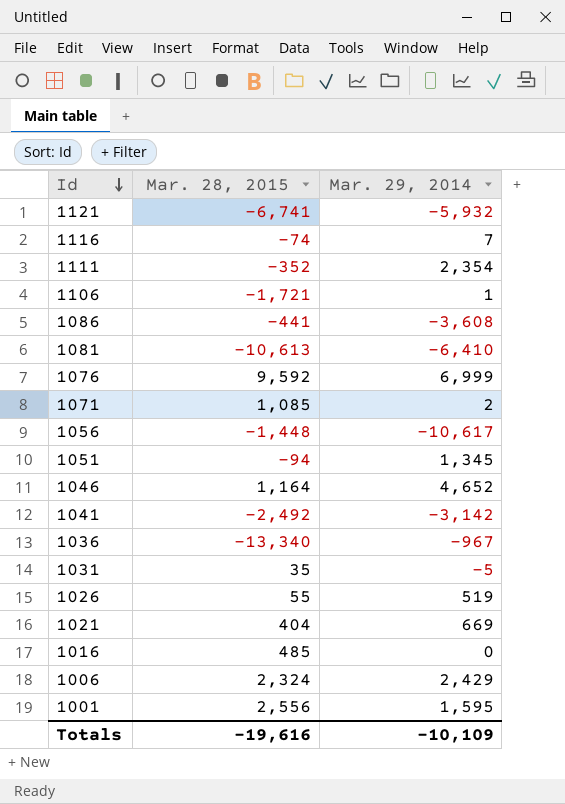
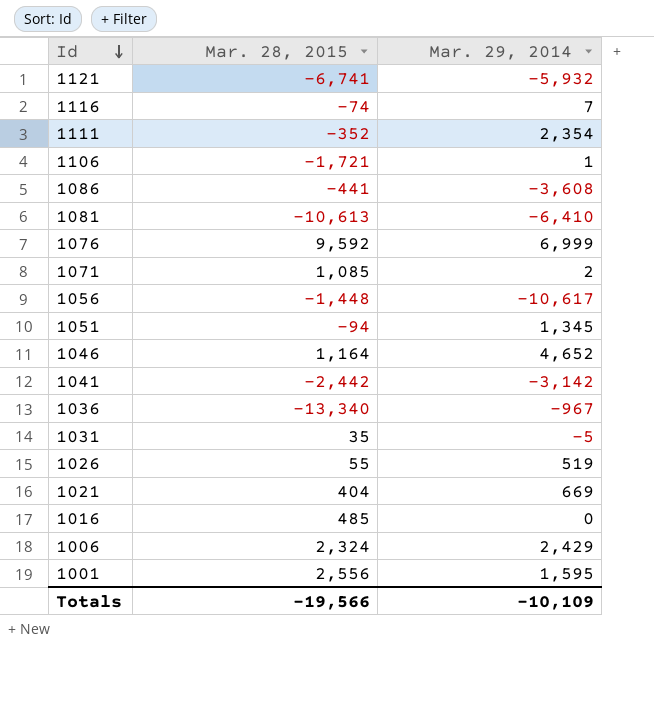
1041 | Mar. 28, 2015: -2,492 -> -2,442
Totals | Mar. 28, 2015: -19,616 -> -19,566

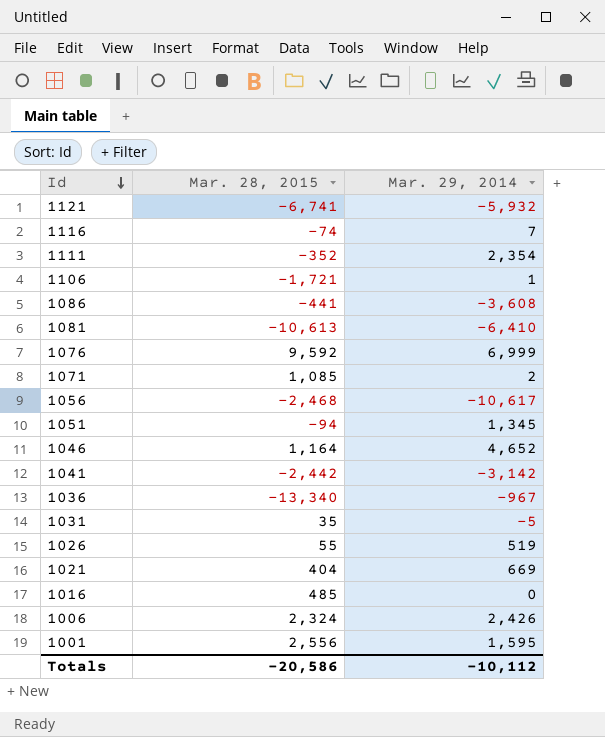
1056 | Mar. 28, 2015: -1,448 -> -2,468
1006 | Mar. 29, 2014: 2,429 -> 2,426
Totals | Mar. 28, 2015: -19,566 -> -20,586
Totals | Mar. 29, 2014: -10,109 -> -10,112

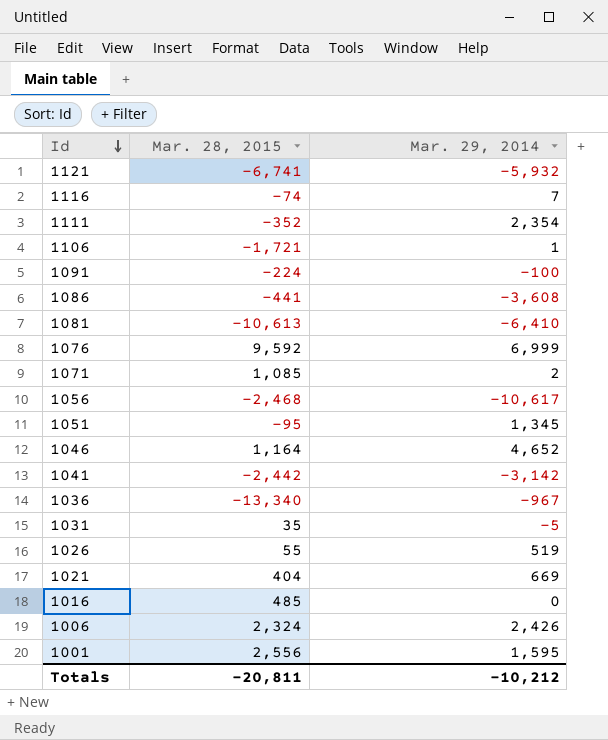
row 1091: none -> -224 | -100
1051 | Mar. 28, 2015: -94 -> -95
Totals | Mar. 28, 2015: -20,586 -> -20,811
Totals | Mar. 29, 2014: -10,112 -> -10,212

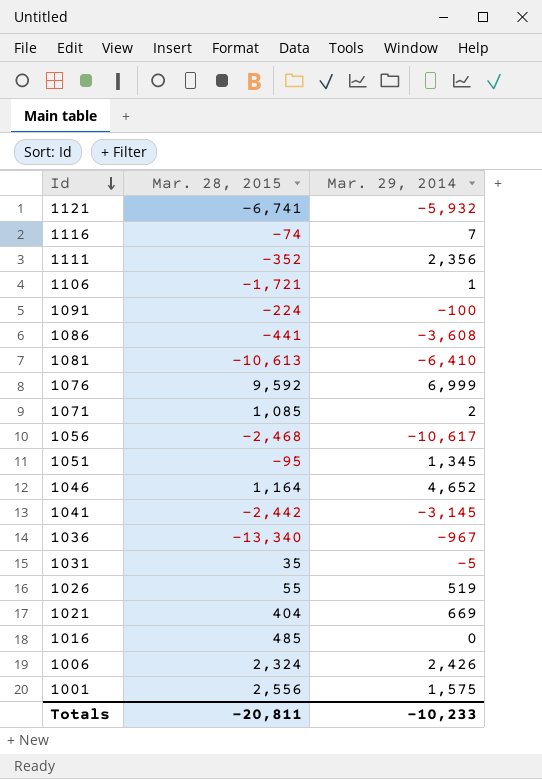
1111 | Mar. 29, 2014: 2,354 -> 2,356
1041 | Mar. 29, 2014: -3,142 -> -3,145
1001 | Mar. 29, 2014: 1,595 -> 1,575
Totals | Mar. 29, 2014: -10,212 -> -10,233

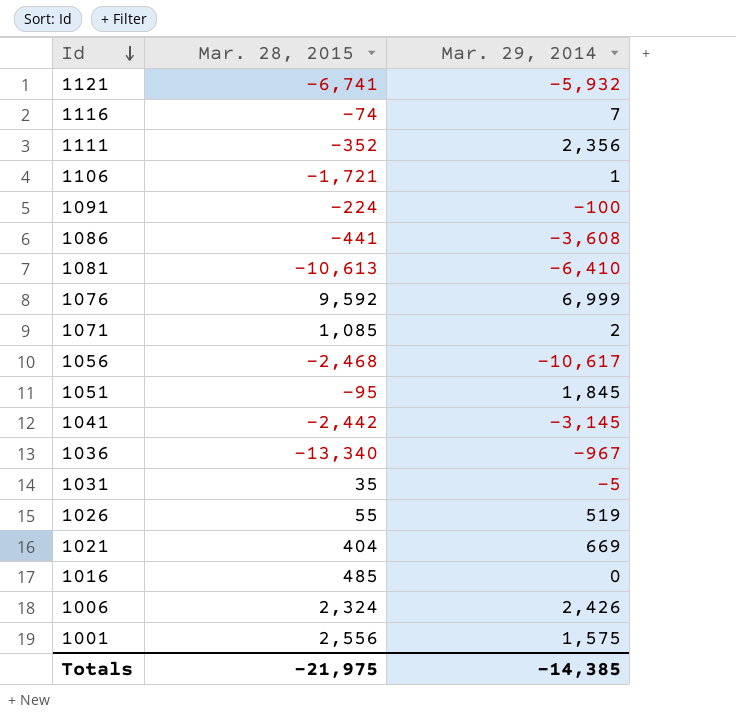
row 1046: 1,164 | 4,652 -> none
1051 | Mar. 29, 2014: 1,345 -> 1,845
Totals | Mar. 28, 2015: -20,811 -> -21,975
Totals | Mar. 29, 2014: -10,233 -> -14,385

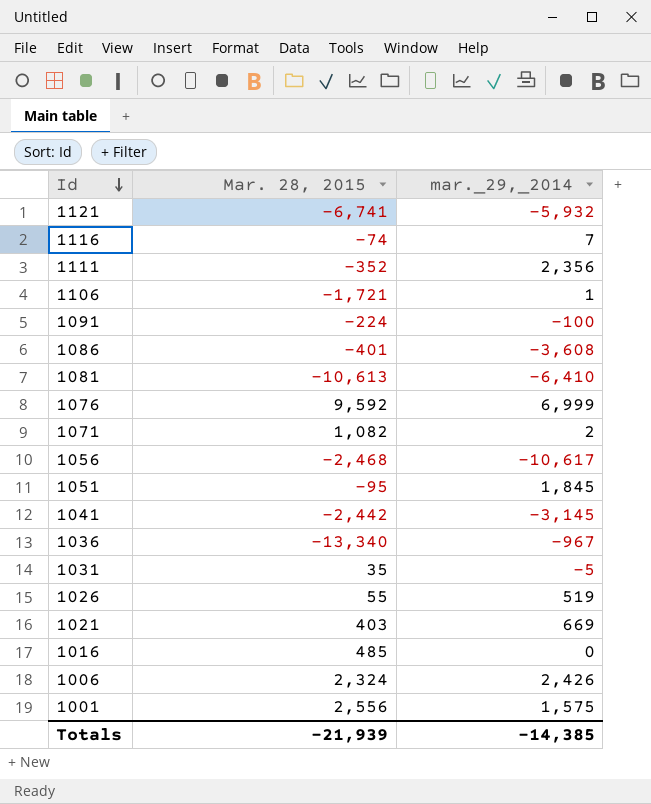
column name: Mar. 29, 2014 -> mar._29,_2014
1086 | Mar. 28, 2015: -441 -> -401
1071 | Mar. 28, 2015: 1,085 -> 1,082
1021 | Mar. 28, 2015: 404 -> 403
Totals | Mar. 28, 2015: -21,975 -> -21,939

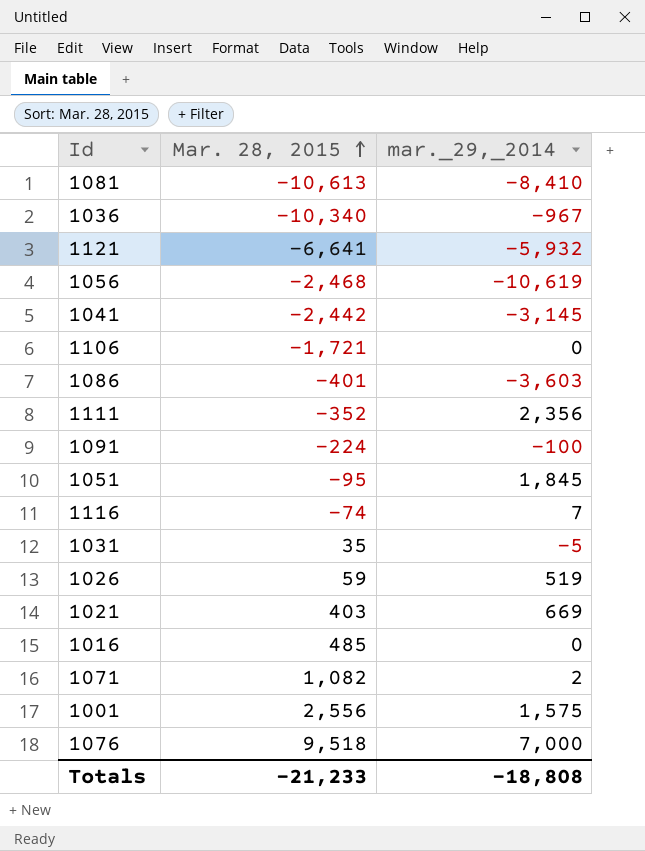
row order: Id descending -> Mar. 28, 2015 ascending
row 1006: 2,324 | 2,426 -> none
1081 | mar._29,_2014: -6,410 -> -8,410
1036 | Mar. 28, 2015: -13,340 -> -10,340
1121 | Mar. 28, 2015: -6,741 -> -6,641
1056 | mar._29,_2014: -10,617 -> -10,619
1106 | mar._29,_2014: 1 -> 0
1086 | mar._29,_2014: -3,608 -> -3,603
1026 | Mar. 28, 2015: 55 -> 59
1076 | Mar. 28, 2015: 9,592 -> 9,518
1076 | mar._29,_2014: 6,999 -> 7,000
Totals | Mar. 28, 2015: -21,939 -> -21,233
Totals | mar._29,_2014: -14,385 -> -18,808

